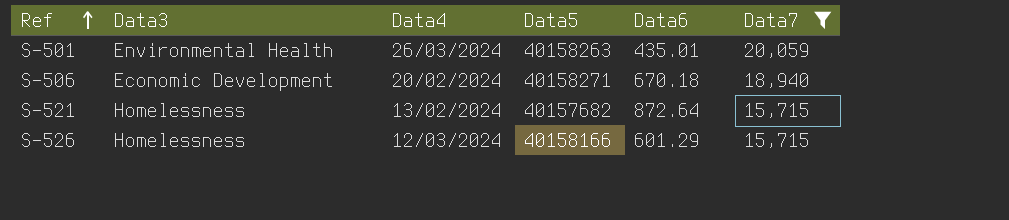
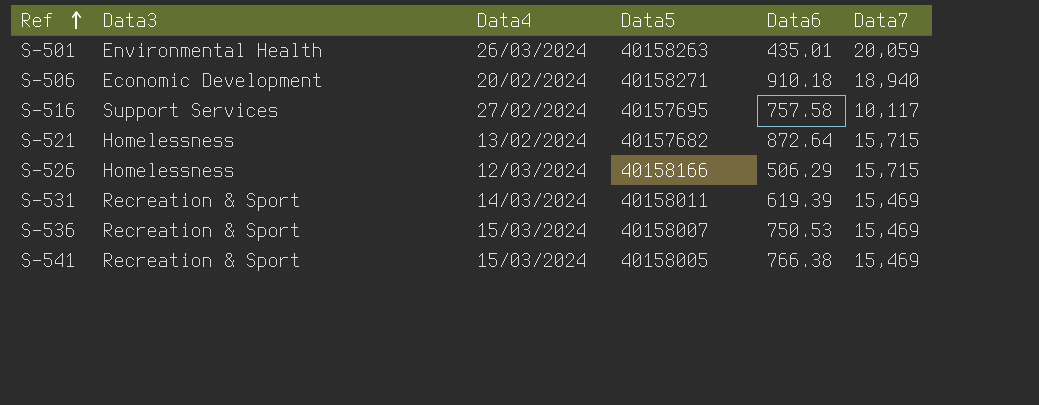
filter: Data7 >= 15,715 -> none
S-506 | Data6: 670.18 -> 910.18
S-526 | Data6: 601.29 -> 506.29

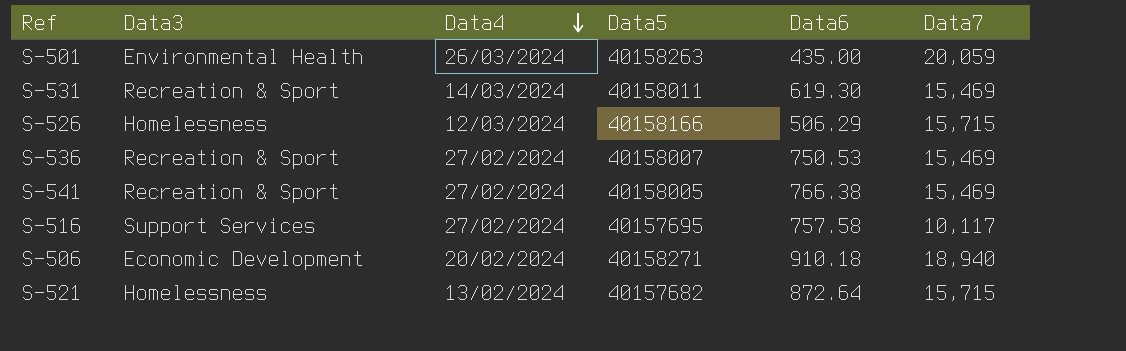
row order: Ref ascending -> Data4 descending
S-501 | Data6: 435.01 -> 435.00
S-531 | Data6: 619.39 -> 619.30
S-536 | Data4: 15/03/2024 -> 27/02/2024
S-541 | Data4: 15/03/2024 -> 27/02/2024

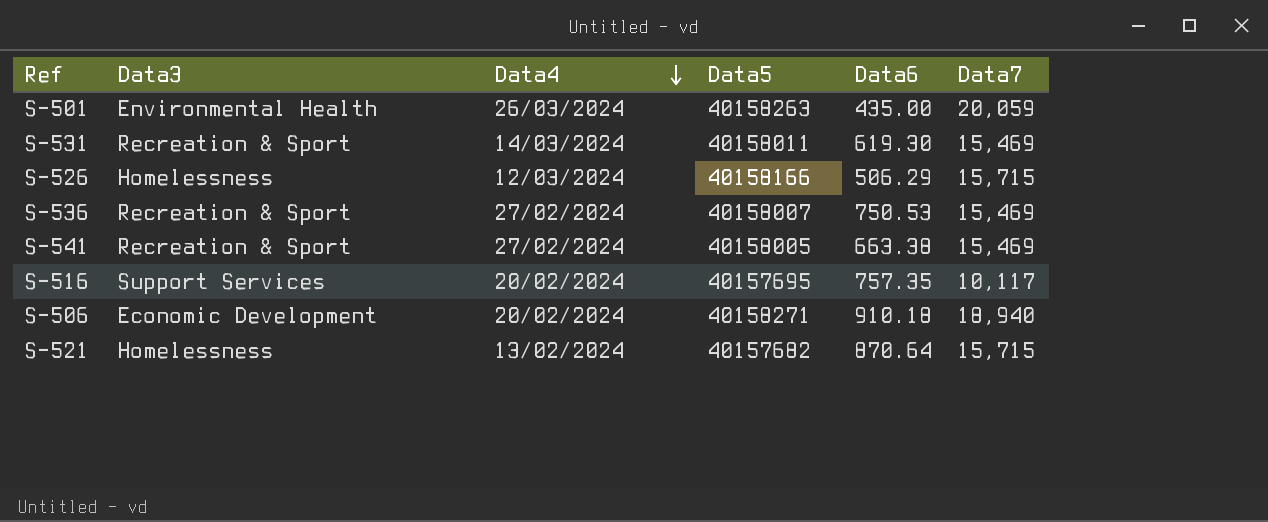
S-541 | Data6: 766.38 -> 663.38
S-516 | Data4: 27/02/2024 -> 20/02/2024
S-516 | Data6: 757.58 -> 757.35
S-521 | Data6: 872.64 -> 870.64

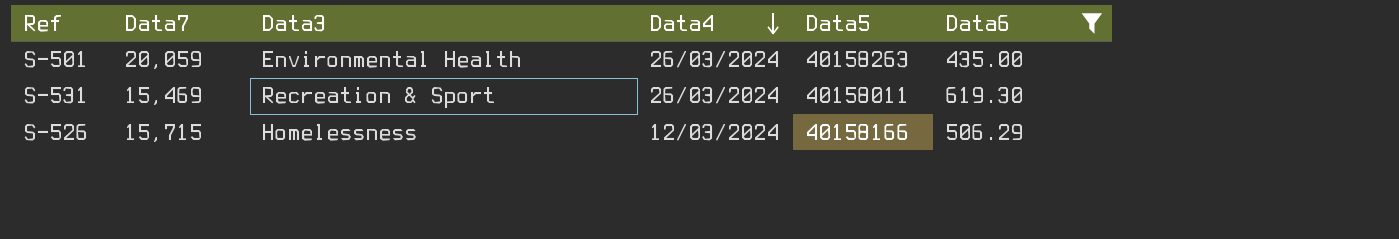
filter: none -> Data6 <= 619.30
column Data7 | position: 6 -> 2
S-531 | Data4: 14/03/2024 -> 26/03/2024

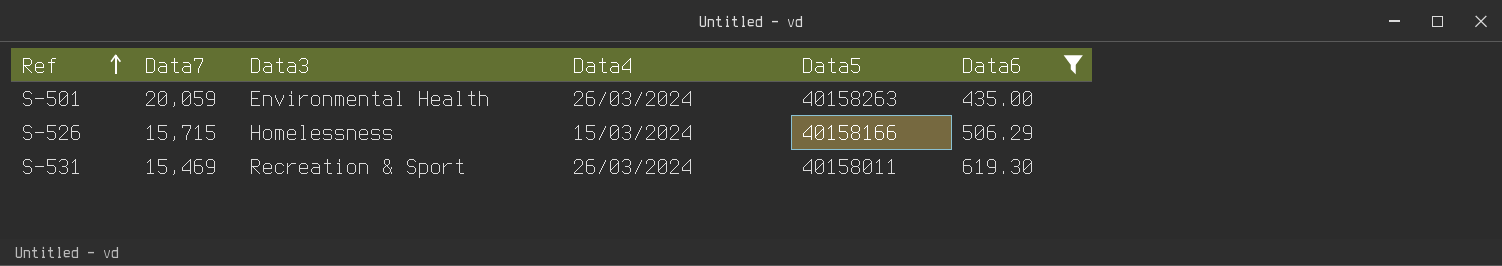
row order: Data4 descending -> Ref ascending
S-526 | Data4: 12/03/2024 -> 15/03/2024

